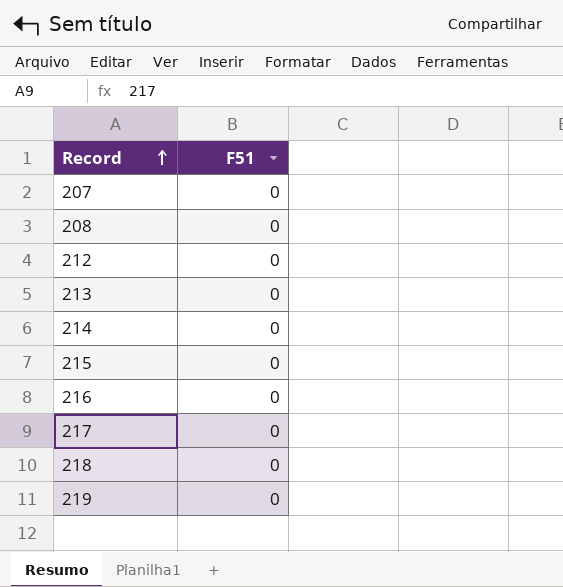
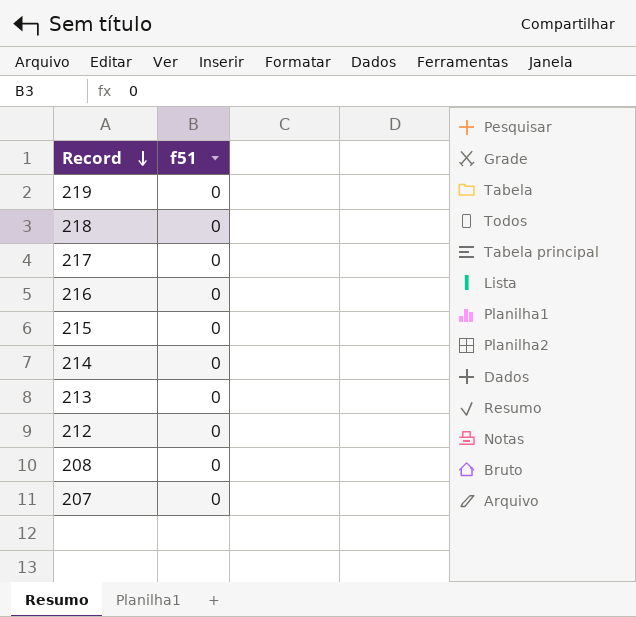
row order: Record ascending -> Record descending
column name: F51 -> f51

